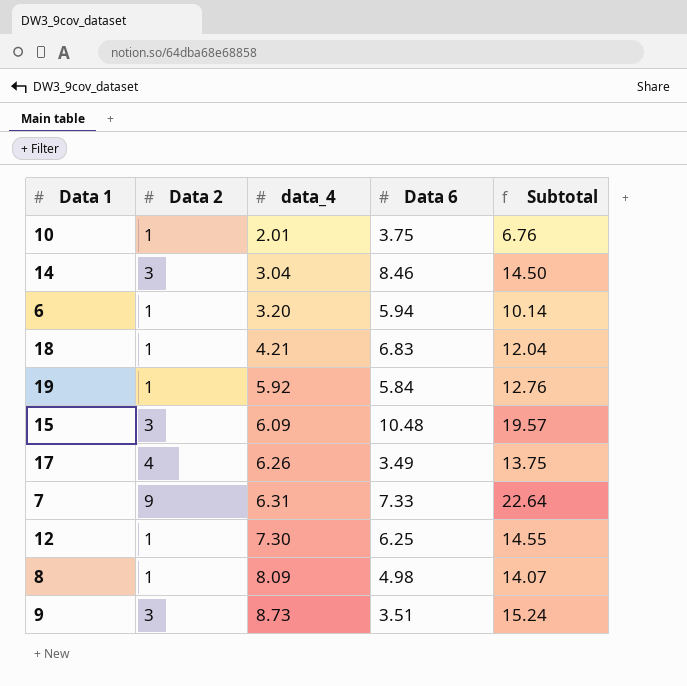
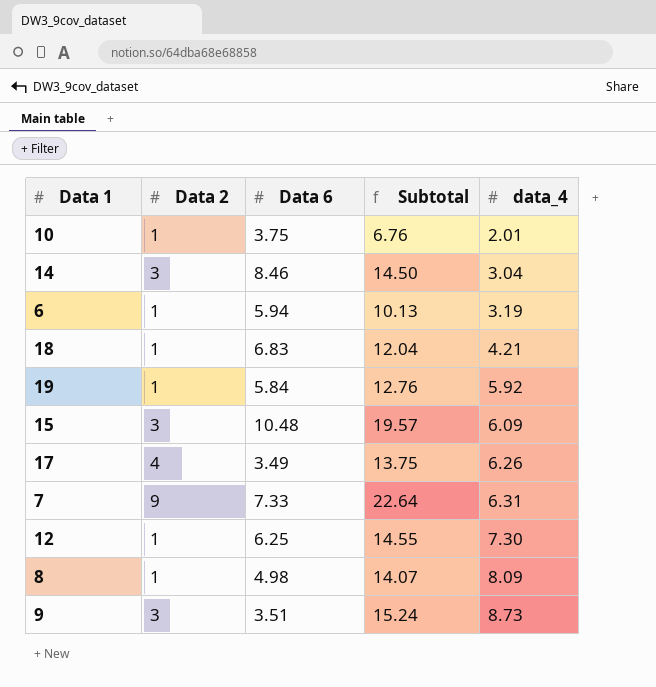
column data_4 | position: 3 -> 5
6 | Subtotal: 10.14 -> 10.13
6 | data_4: 3.20 -> 3.19

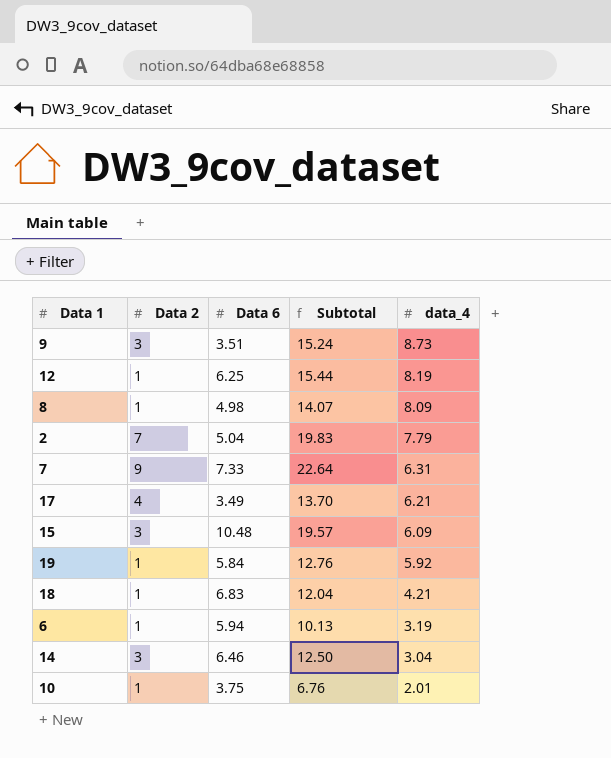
row order: data_4 ascending -> data_4 descending
12 | Subtotal: 14.55 -> 15.44
12 | data_4: 7.30 -> 8.19
row 2: none -> 7 | 5.04 | 19.83 | 7.79
17 | Subtotal: 13.75 -> 13.70
17 | data_4: 6.26 -> 6.21
14 | Data 6: 8.46 -> 6.46
14 | Subtotal: 14.50 -> 12.50

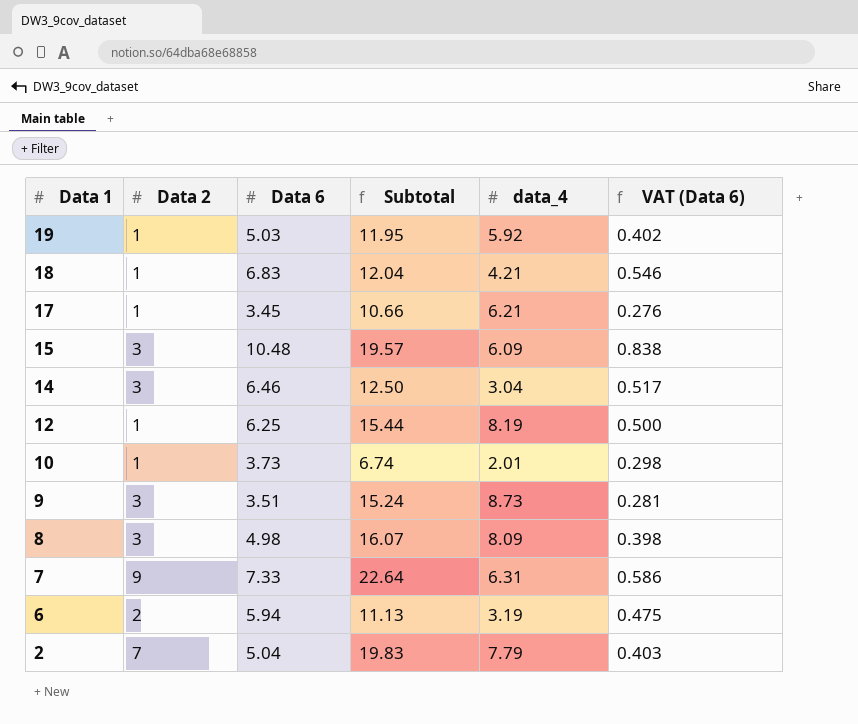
row order: data_4 descending -> Data 1 descending
column VAT (Data 6) | formula: none -> [Data 6] * 0.08
19 | Data 6: 5.84 -> 5.03
19 | Subtotal: 12.76 -> 11.95
17 | Data 2: 4 -> 1
17 | Data 6: 3.49 -> 3.45
17 | Subtotal: 13.70 -> 10.66
10 | Data 6: 3.75 -> 3.73
10 | Subtotal: 6.76 -> 6.74
8 | Data 2: 1 -> 3
8 | Subtotal: 14.07 -> 16.07
6 | Data 2: 1 -> 2
6 | Subtotal: 10.13 -> 11.13

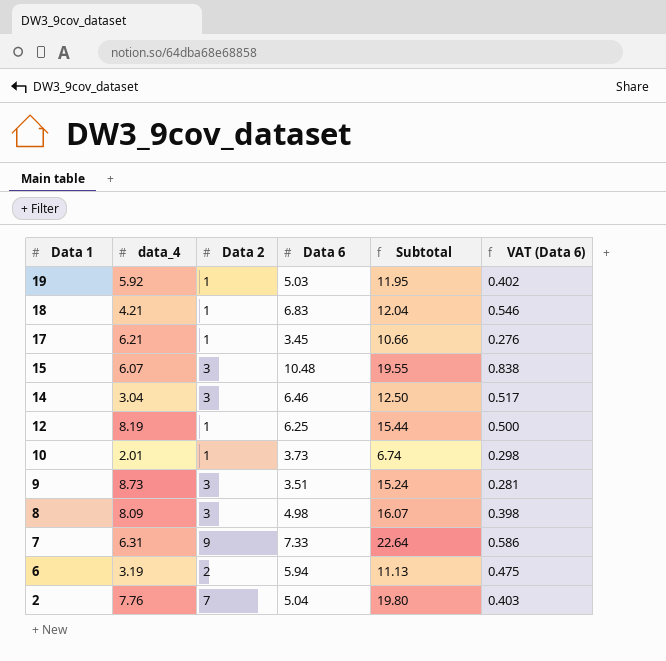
column data_4 | position: 5 -> 2
15 | data_4: 6.09 -> 6.07
15 | Subtotal: 19.57 -> 19.55
2 | data_4: 7.79 -> 7.76
2 | Subtotal: 19.83 -> 19.80

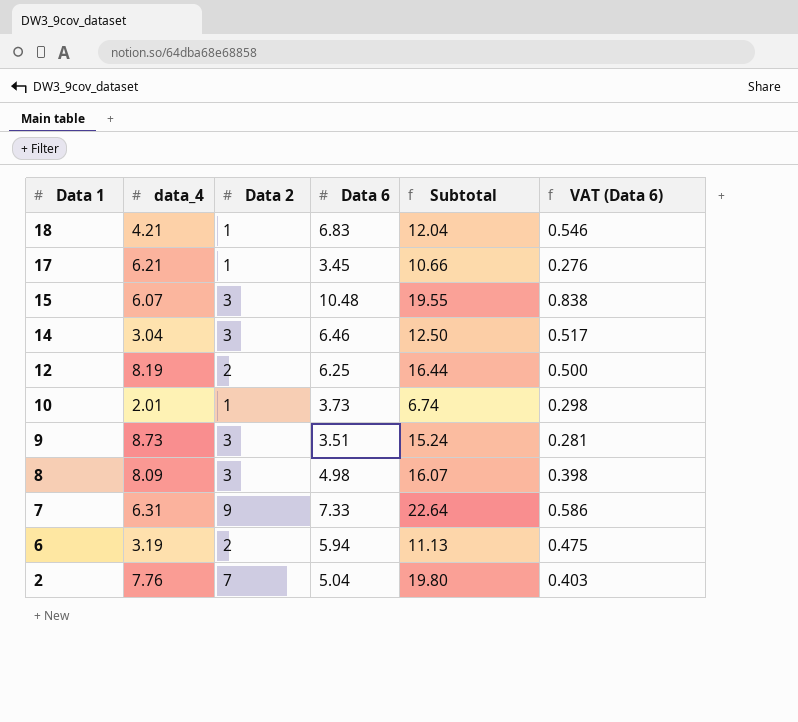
row 19: 5.92 | 1 | 5.03 | 11.95 | 0.402 -> none
12 | Data 2: 1 -> 2
12 | Subtotal: 15.44 -> 16.44

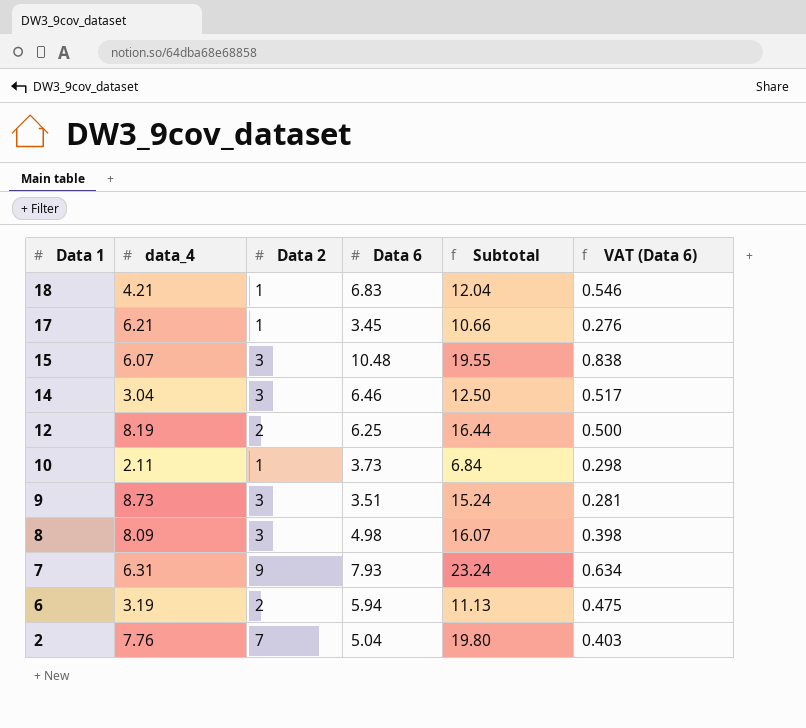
10 | data_4: 2.01 -> 2.11
10 | Subtotal: 6.74 -> 6.84
7 | Data 6: 7.33 -> 7.93
7 | Subtotal: 22.64 -> 23.24
7 | VAT (Data 6): 0.586 -> 0.634

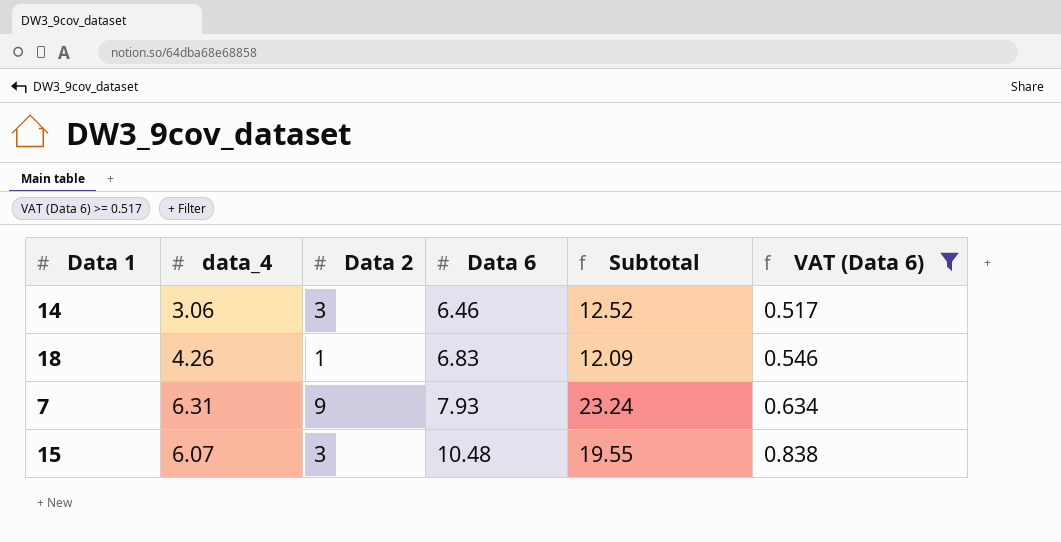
filter: none -> VAT (Data 6) >= 0.517
row order: Data 1 descending -> Data 6 ascending
14 | data_4: 3.04 -> 3.06
14 | Subtotal: 12.50 -> 12.52
18 | data_4: 4.21 -> 4.26
18 | Subtotal: 12.04 -> 12.09

